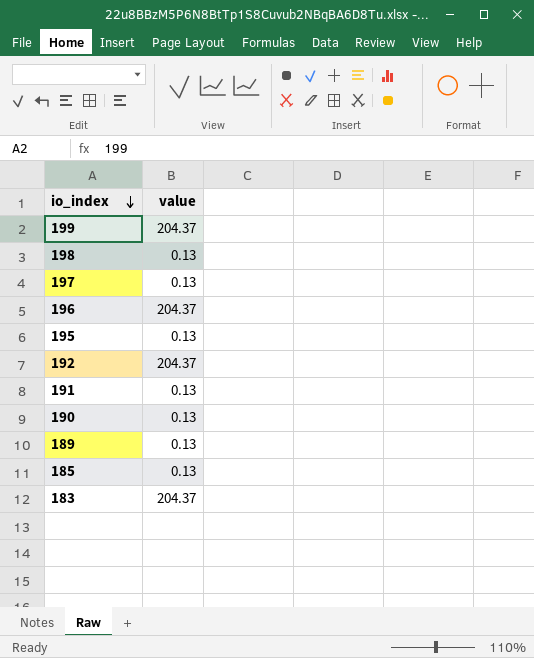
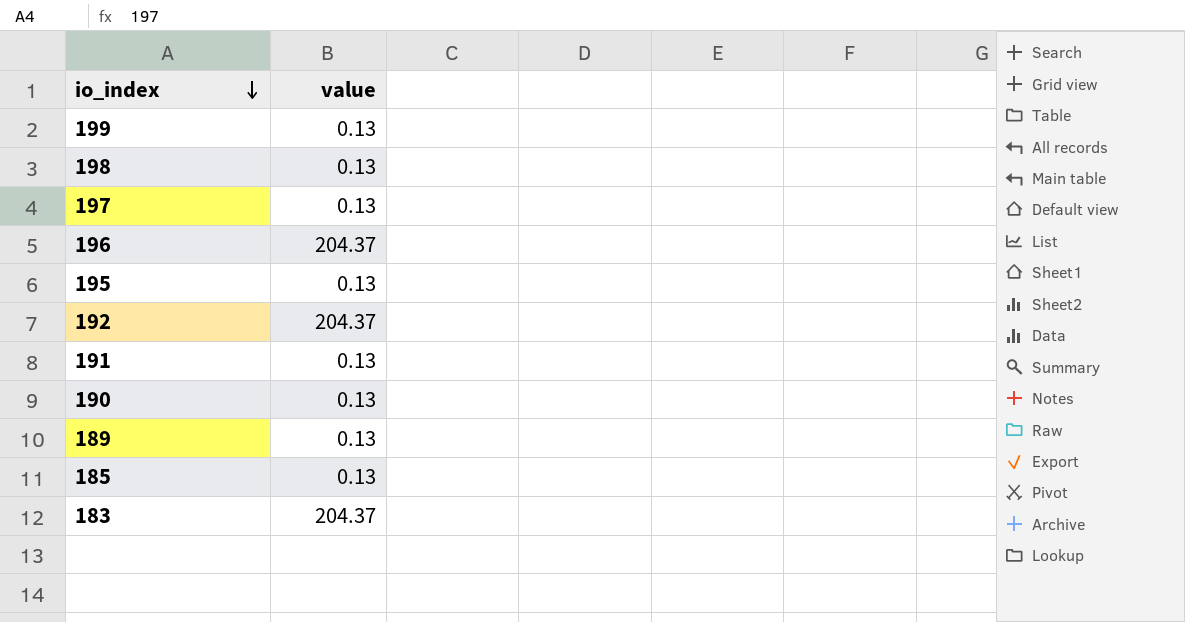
199 | value: 204.37 -> 0.13

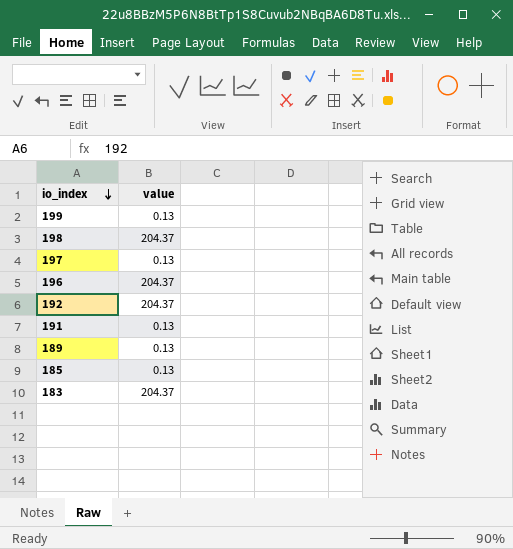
row 195: 0.13 -> none
row 190: 0.13 -> none
198 | value: 0.13 -> 204.37

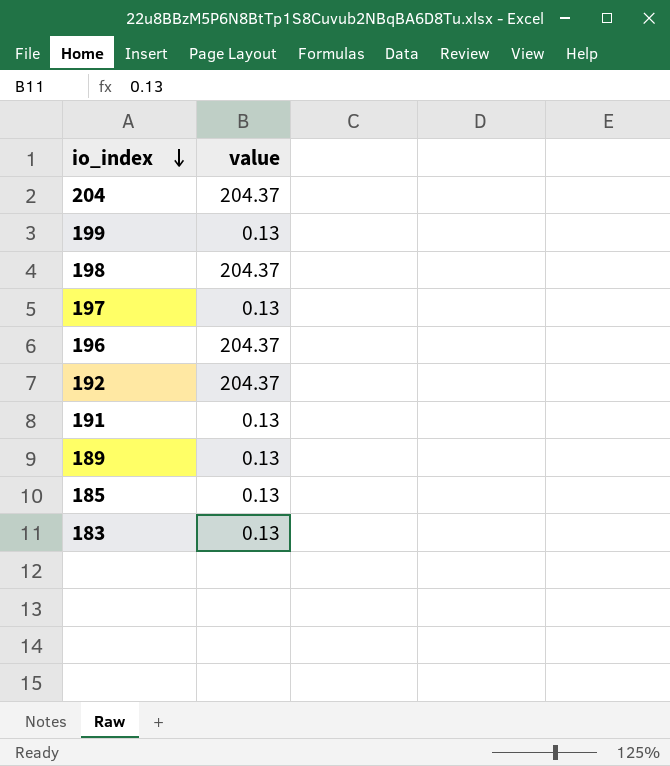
row 204: none -> 204.37
183 | value: 204.37 -> 0.13

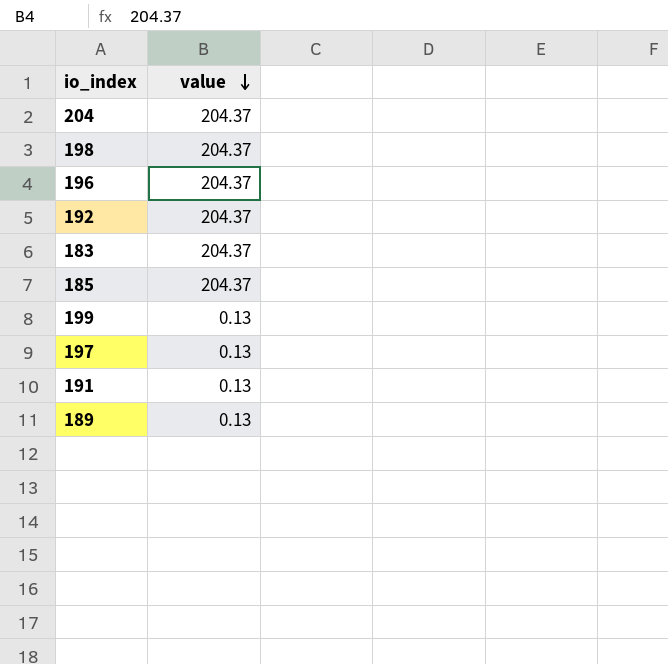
row order: io_index descending -> value descending
183 | value: 0.13 -> 204.37
185 | value: 0.13 -> 204.37

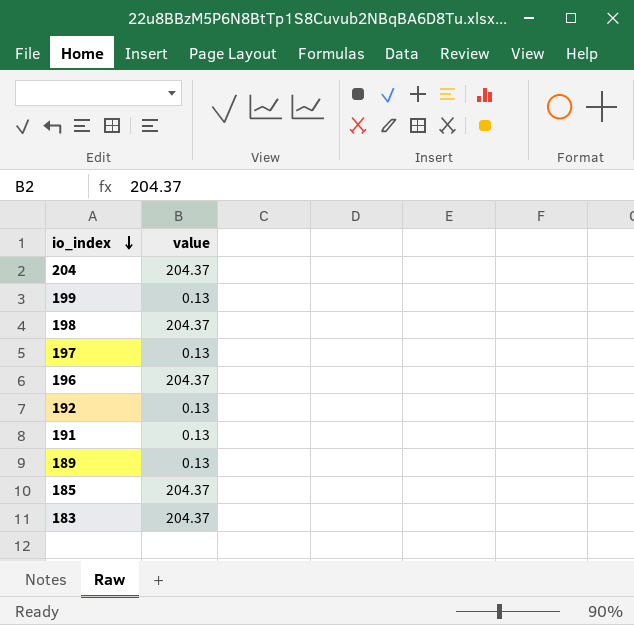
row order: value descending -> io_index descending
192 | value: 204.37 -> 0.13

